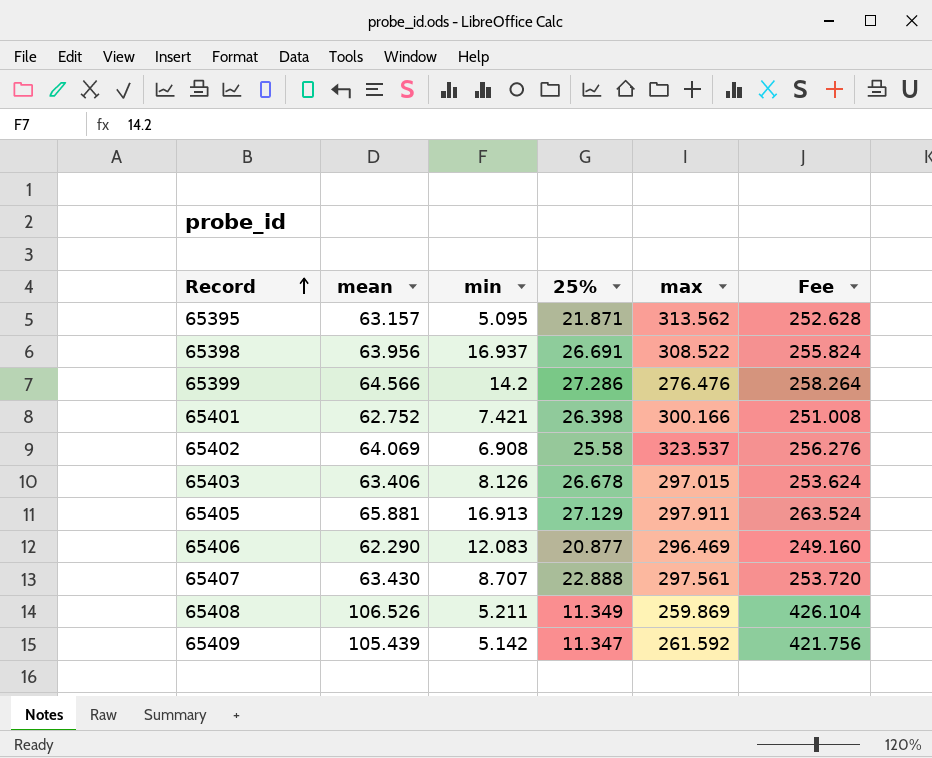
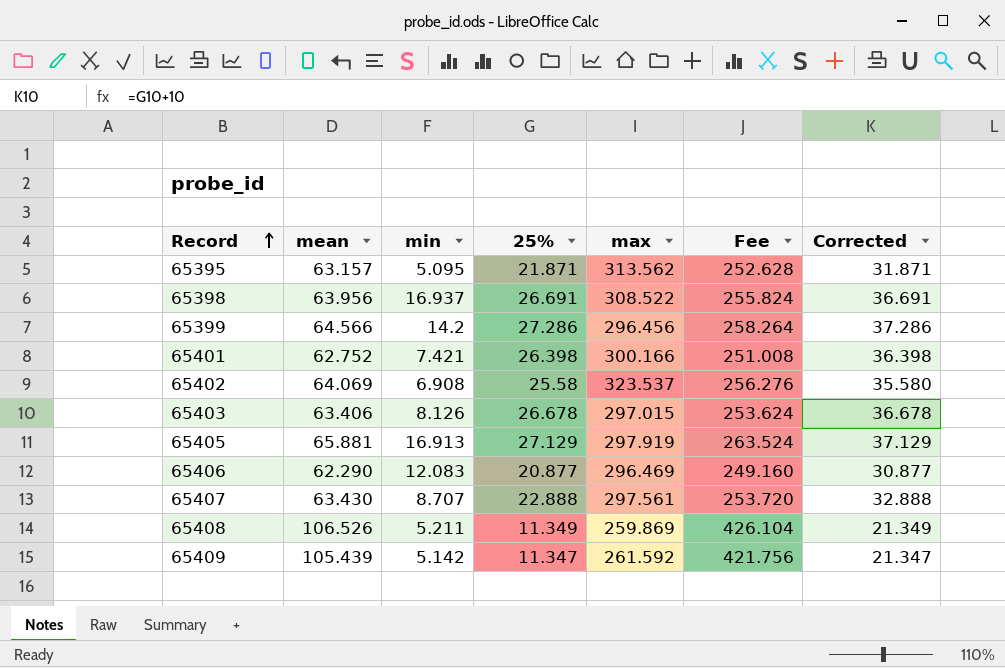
column Corrected | formula: none -> [25%] + 10
65399 | max: 276.476 -> 296.456
65405 | max: 297.911 -> 297.919

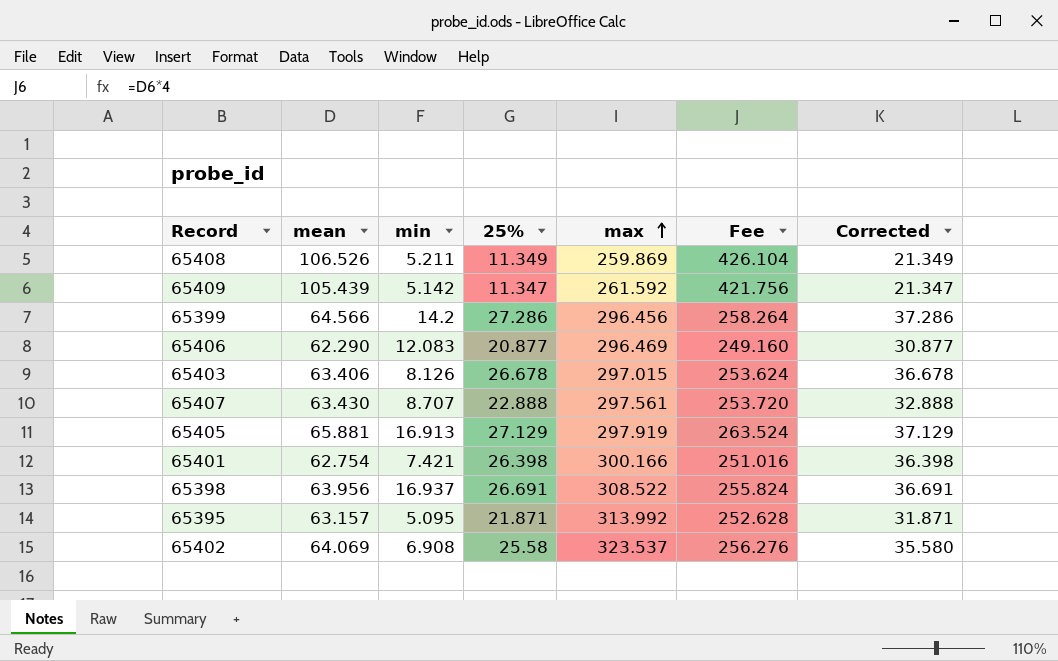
row order: Record ascending -> max ascending
65401 | mean: 62.752 -> 62.754
65401 | Fee: 251.008 -> 251.016
65395 | max: 313.562 -> 313.992

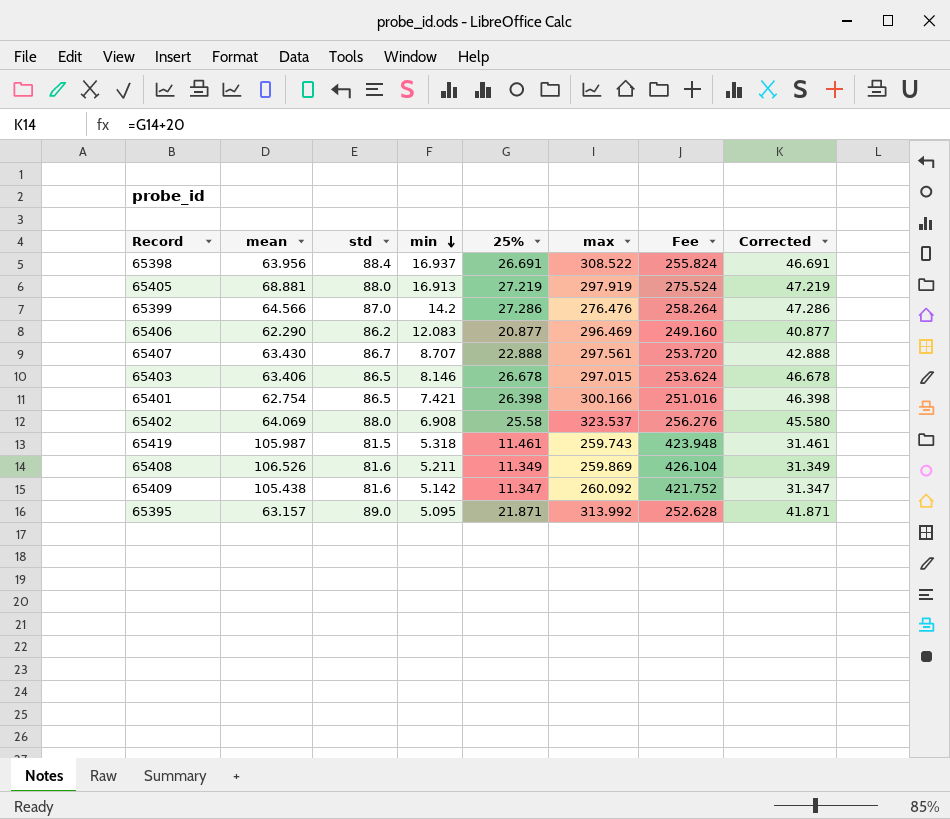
row order: max ascending -> min descending
column std | position: none -> 3
column Corrected | formula: [25%] + 10 -> [25%] + 20
65405 | mean: 65.881 -> 68.881
65405 | 25%: 27.129 -> 27.219
65405 | Fee: 263.524 -> 275.524
65399 | max: 296.456 -> 276.476
65403 | min: 8.126 -> 8.146
row 65419: none -> 105.987 | 81.5 | 5.318 | 11.461 | 259.743 | 423.948 | 31.461
65409 | mean: 105.439 -> 105.438
65409 | max: 261.592 -> 260.092
65409 | Fee: 421.756 -> 421.752

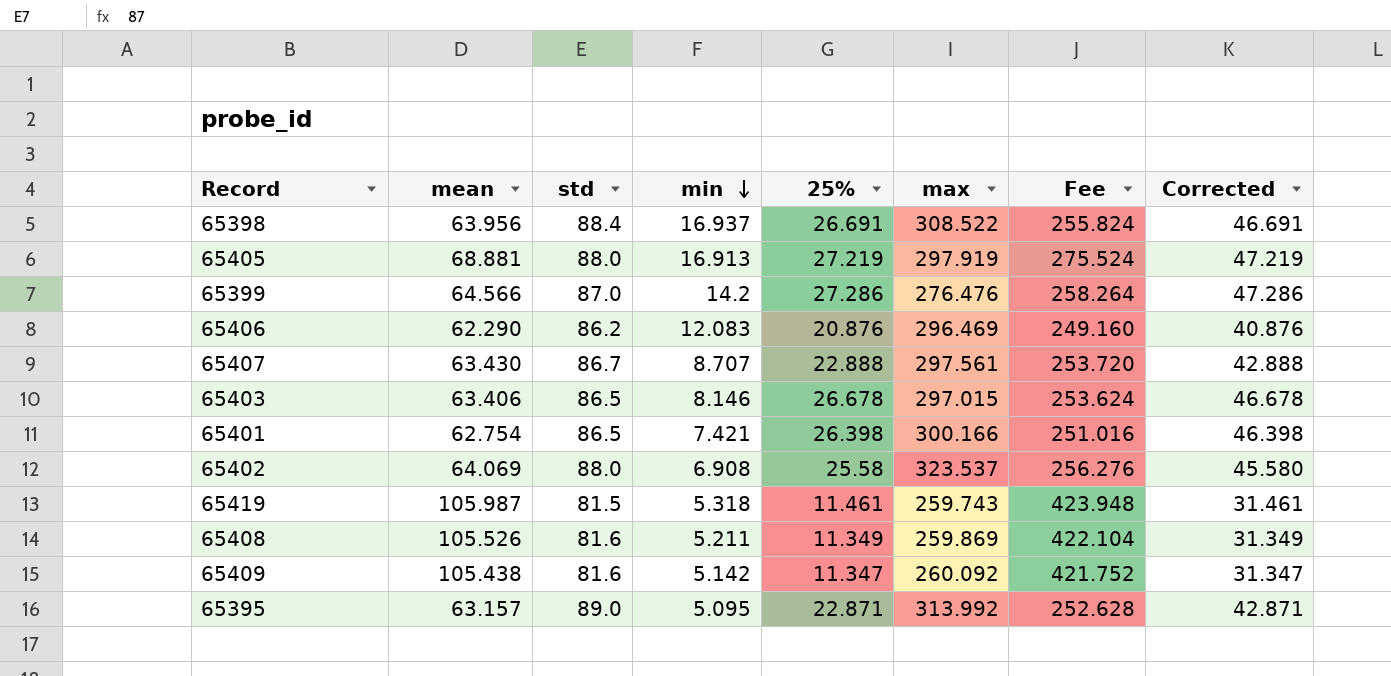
65406 | 25%: 20.877 -> 20.876
65406 | Corrected: 40.877 -> 40.876
65408 | mean: 106.526 -> 105.526
65408 | Fee: 426.104 -> 422.104
65395 | 25%: 21.871 -> 22.871
65395 | Corrected: 41.871 -> 42.871

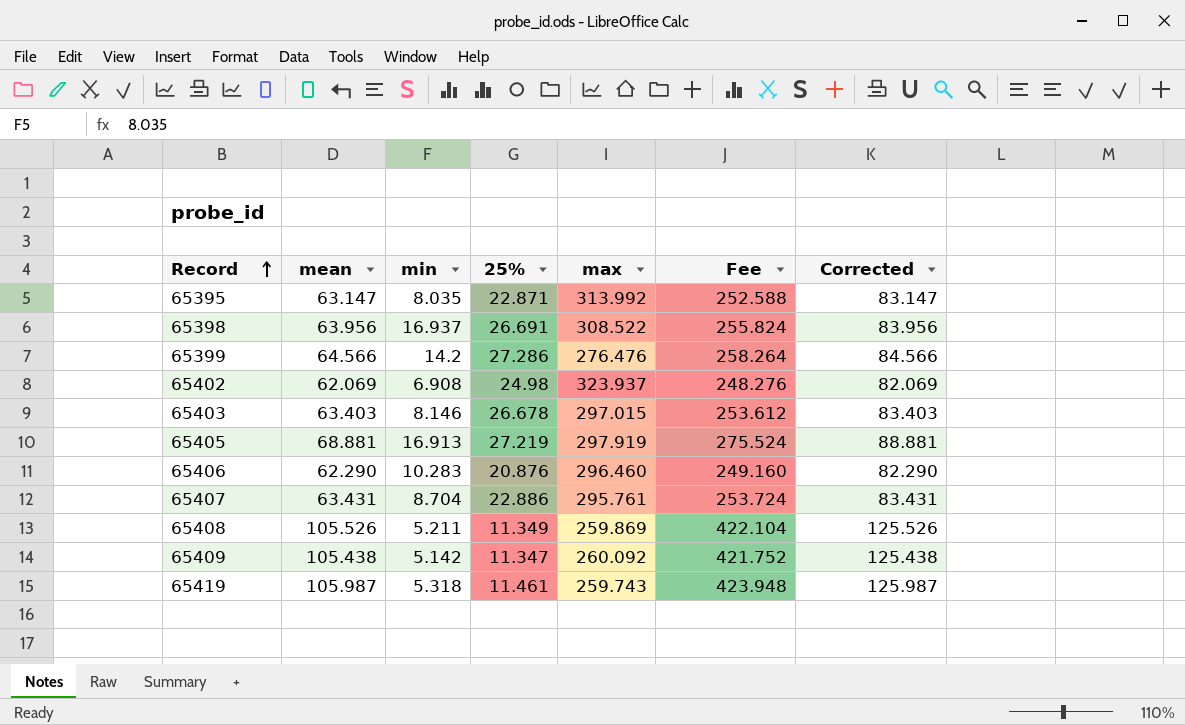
row order: min descending -> Record ascending
column std | position: 3 -> none
column Corrected | formula: [25%] + 20 -> [mean] + 20
row 65401: 62.754 | 86.5 | 7.421 | 26.398 | 300.166 | 251.016 | 46.398 -> none
65395 | mean: 63.157 -> 63.147
65395 | min: 5.095 -> 8.035
65395 | Fee: 252.628 -> 252.588
65402 | mean: 64.069 -> 62.069
65402 | 25%: 25.58 -> 24.98
65402 | max: 323.537 -> 323.937
65402 | Fee: 256.276 -> 248.276
65403 | mean: 63.406 -> 63.403
65403 | Fee: 253.624 -> 253.612
65406 | min: 12.083 -> 10.283
65406 | max: 296.469 -> 296.460
65407 | mean: 63.430 -> 63.431
65407 | min: 8.707 -> 8.704
65407 | 25%: 22.888 -> 22.886
65407 | max: 297.561 -> 295.761
65407 | Fee: 253.720 -> 253.724

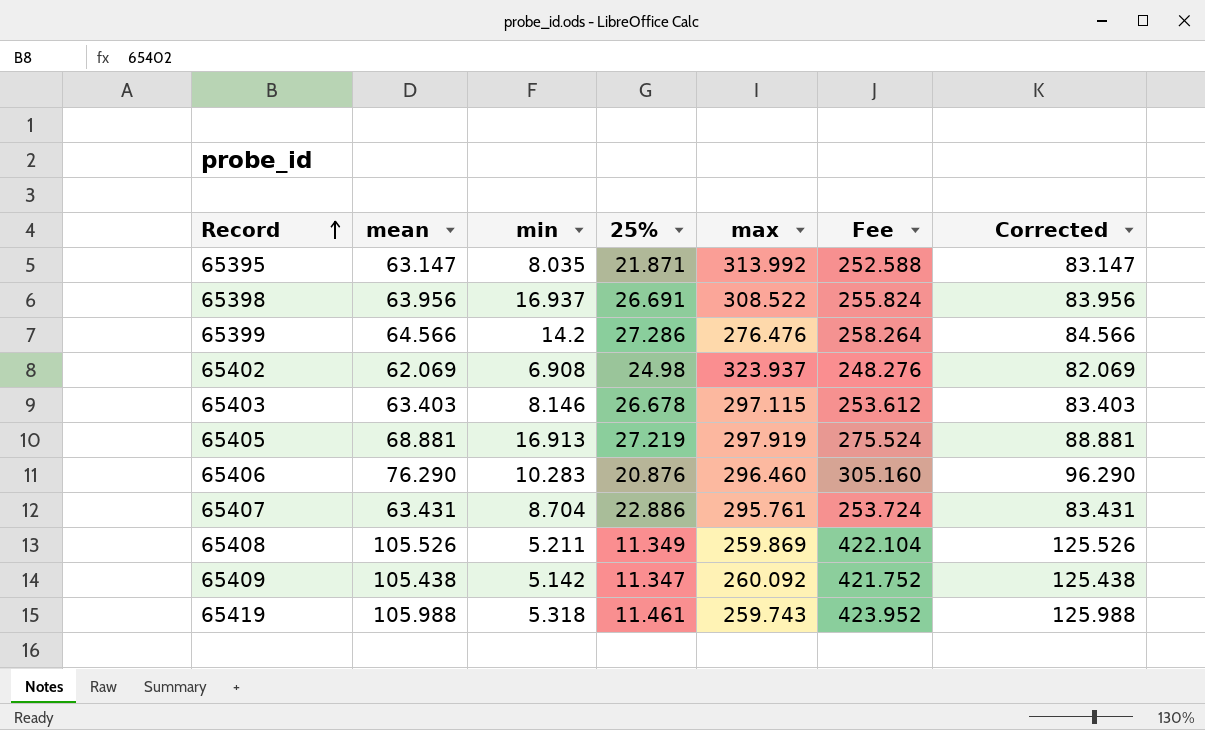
65395 | 25%: 22.871 -> 21.871
65403 | max: 297.015 -> 297.115
65406 | mean: 62.290 -> 76.290
65406 | Fee: 249.160 -> 305.160
65406 | Corrected: 82.290 -> 96.290
65419 | mean: 105.987 -> 105.988
65419 | Fee: 423.948 -> 423.952
65419 | Corrected: 125.987 -> 125.988

